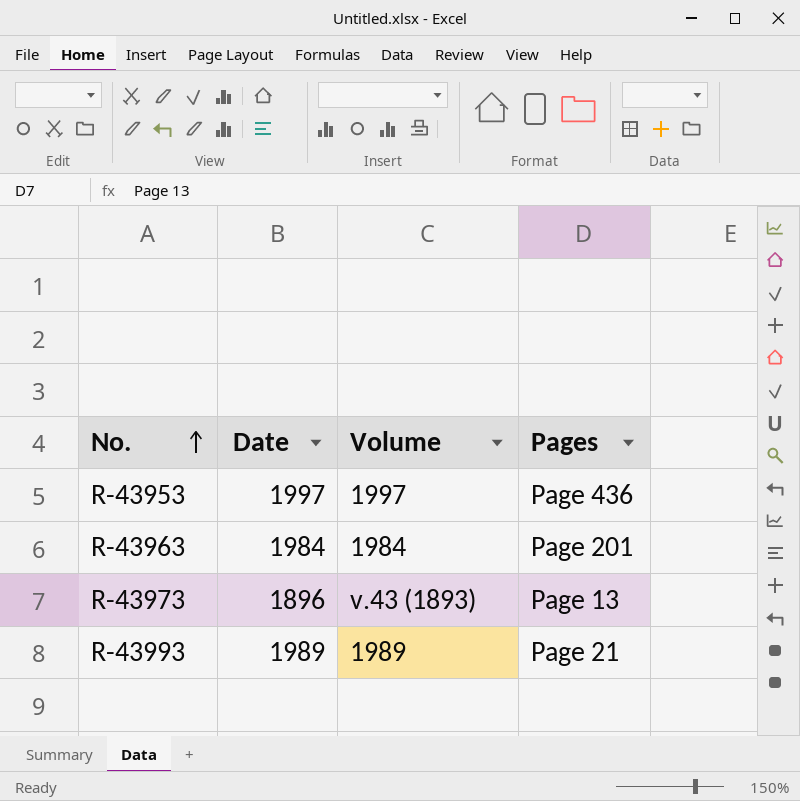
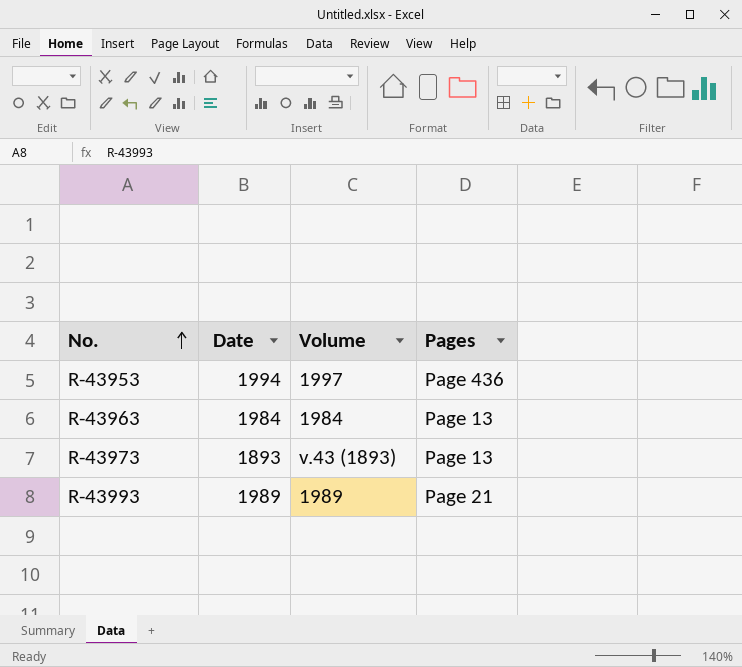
R-43953 | Date: 1997 -> 1994
R-43963 | Pages: Page 201 -> Page 13
R-43973 | Date: 1896 -> 1893

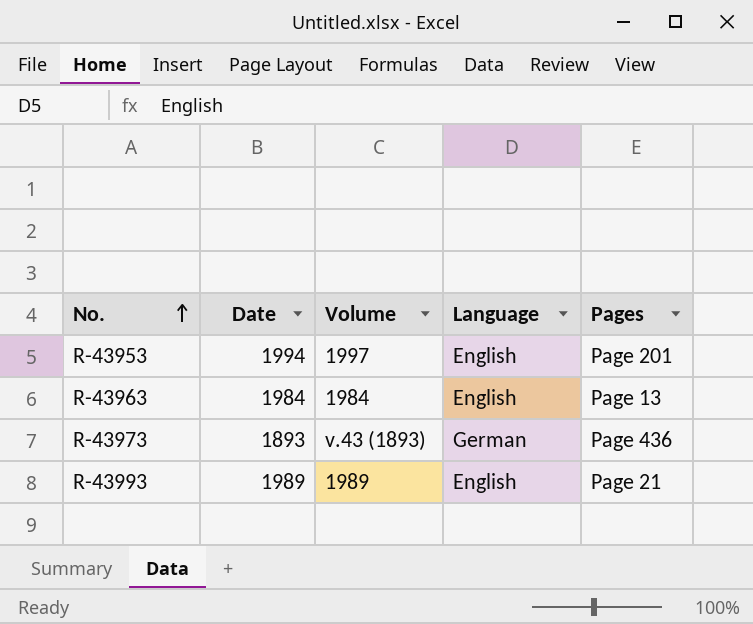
column Language | position: none -> 4
R-43953 | Pages: Page 436 -> Page 201
R-43973 | Pages: Page 13 -> Page 436

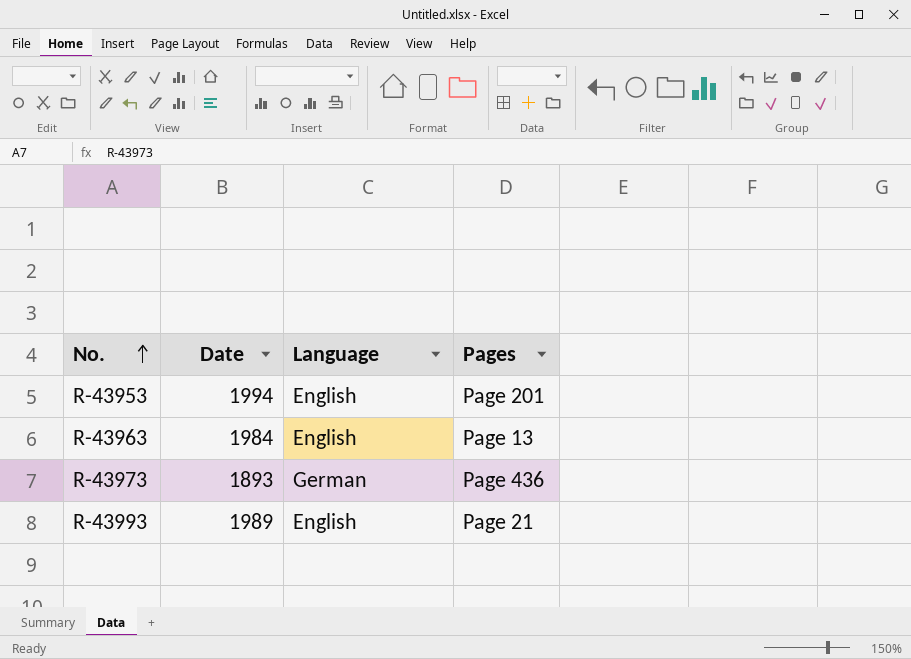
column Volume | position: 3 -> none

